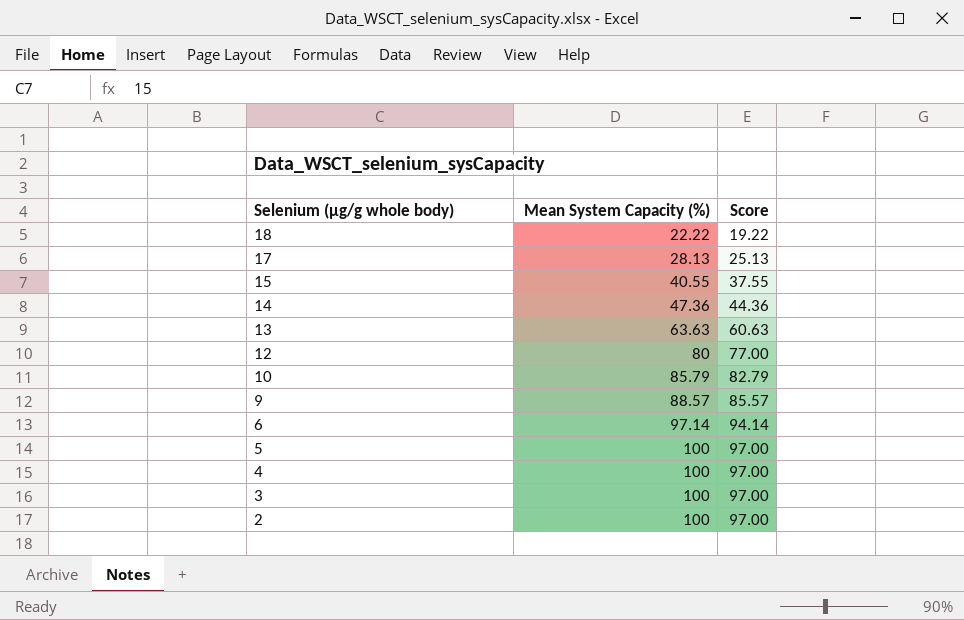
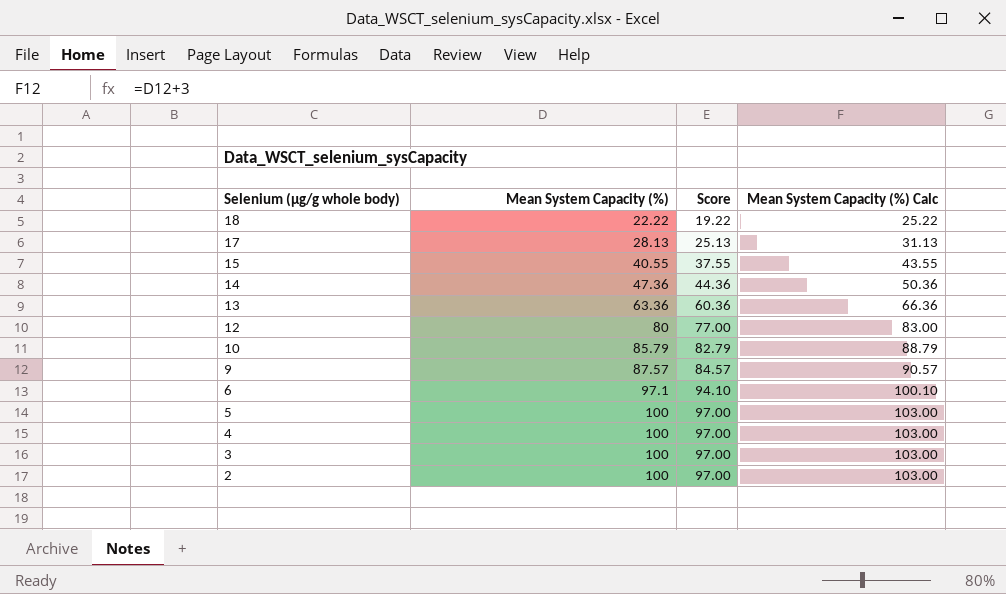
column Mean System Capacity (%) Calc | formula: none -> [Mean System Capacity (%)] + 3
13 | Mean System Capacity (%): 63.63 -> 63.36
13 | Score: 60.63 -> 60.36
9 | Mean System Capacity (%): 88.57 -> 87.57
9 | Score: 85.57 -> 84.57
6 | Mean System Capacity (%): 97.14 -> 97.1
6 | Score: 94.14 -> 94.10

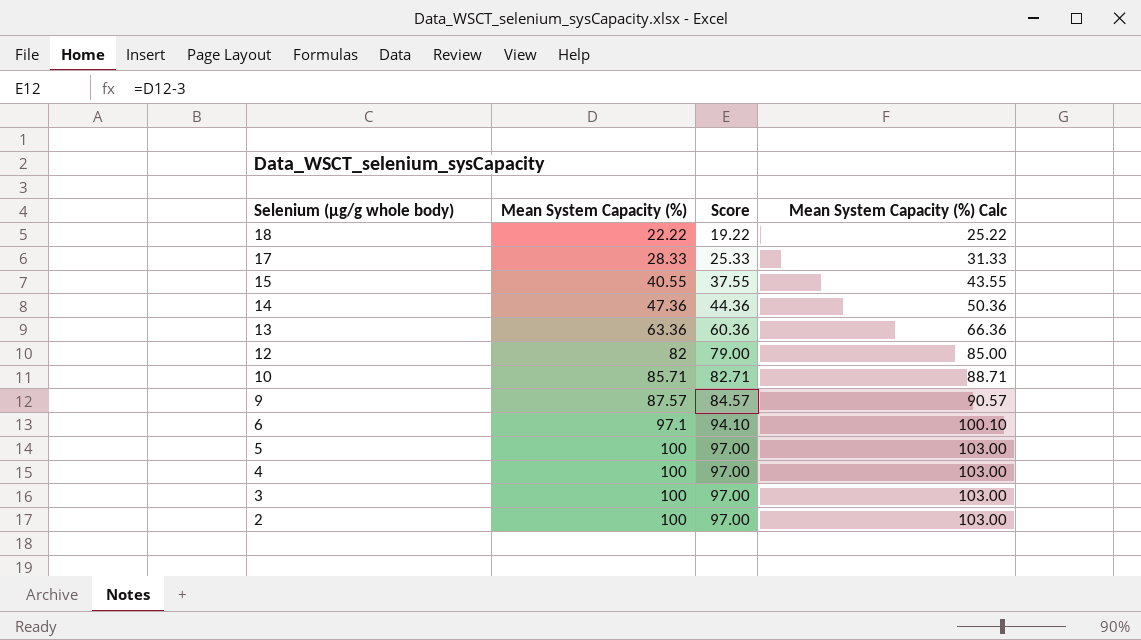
17 | Mean System Capacity (%): 28.13 -> 28.33
17 | Score: 25.13 -> 25.33
17 | Mean System Capacity (%) Calc: 31.13 -> 31.33
12 | Mean System Capacity (%): 80 -> 82
12 | Score: 77.00 -> 79.00
12 | Mean System Capacity (%) Calc: 83.00 -> 85.00
10 | Mean System Capacity (%): 85.79 -> 85.71
10 | Score: 82.79 -> 82.71
10 | Mean System Capacity (%) Calc: 88.79 -> 88.71

